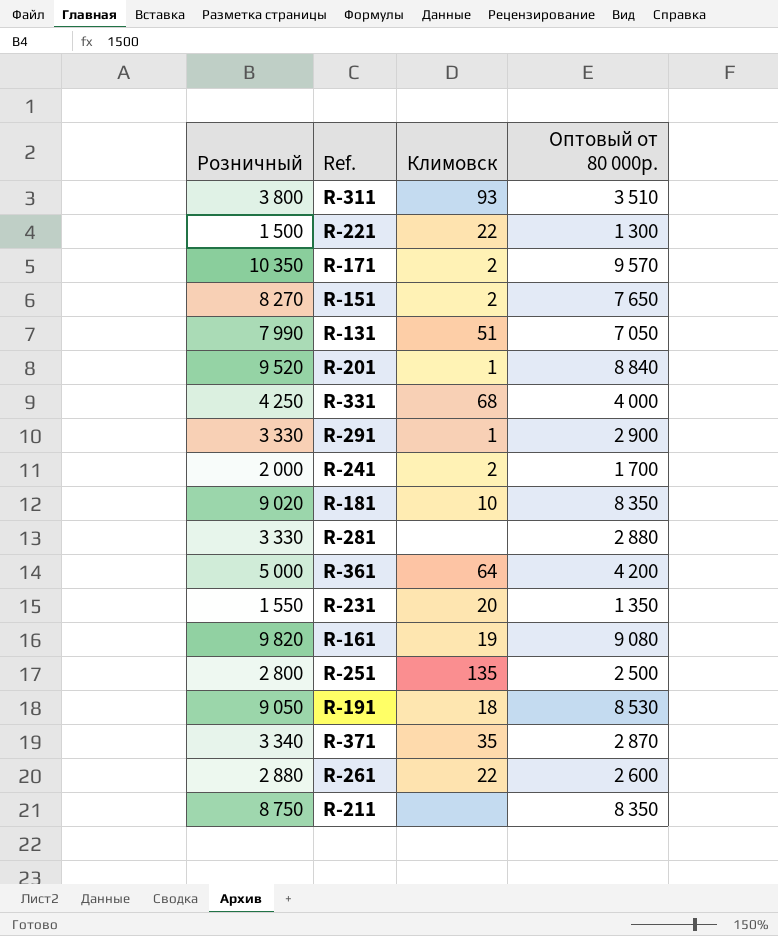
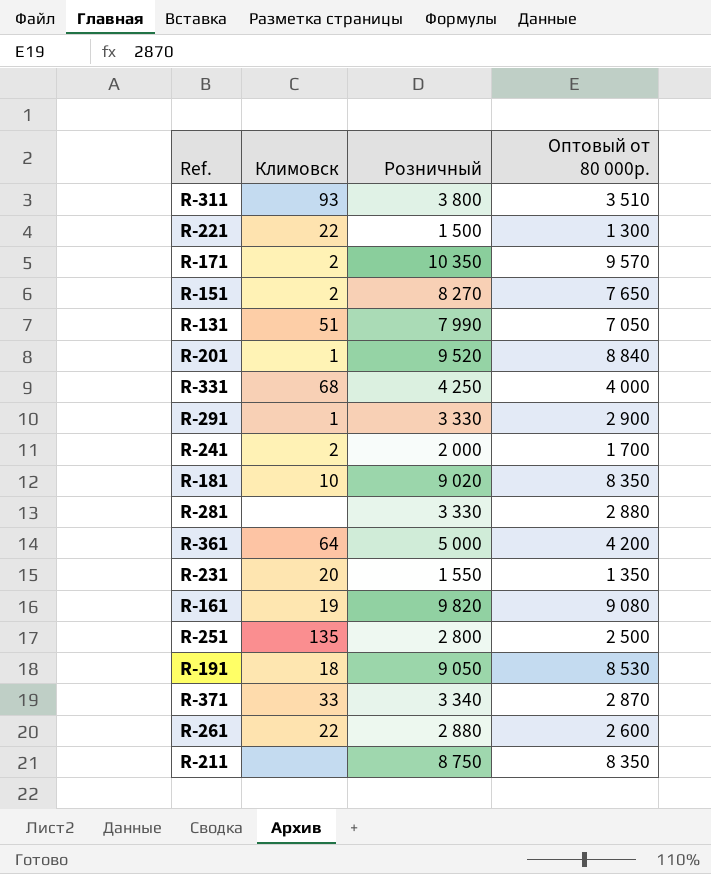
column Розничный | position: 1 -> 3
R-371 | Климовск: 35 -> 33

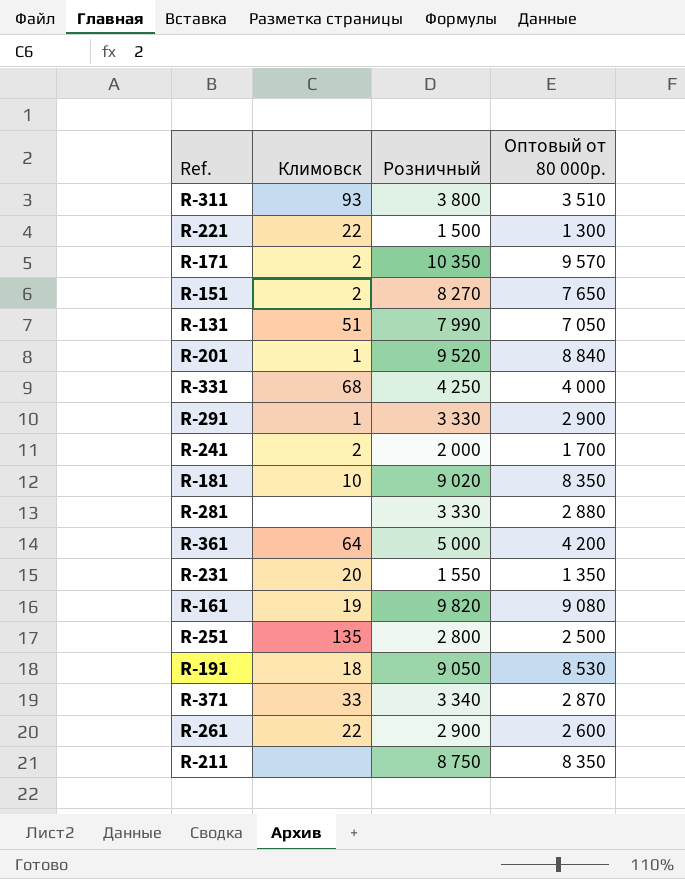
R-261 | Розничный: 2 880 -> 2 900

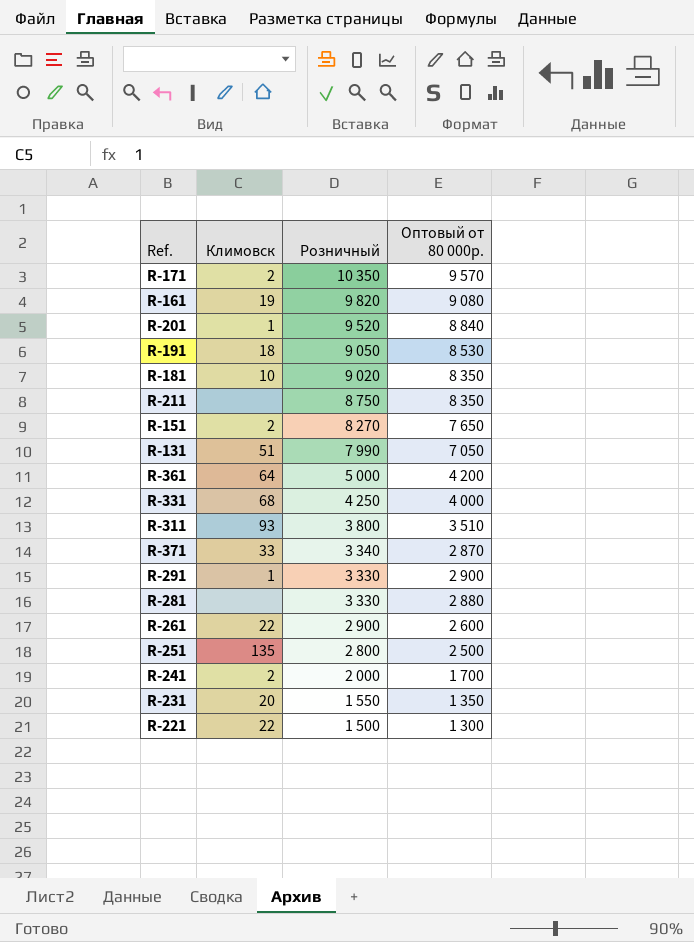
row order: none -> Розничный descending

